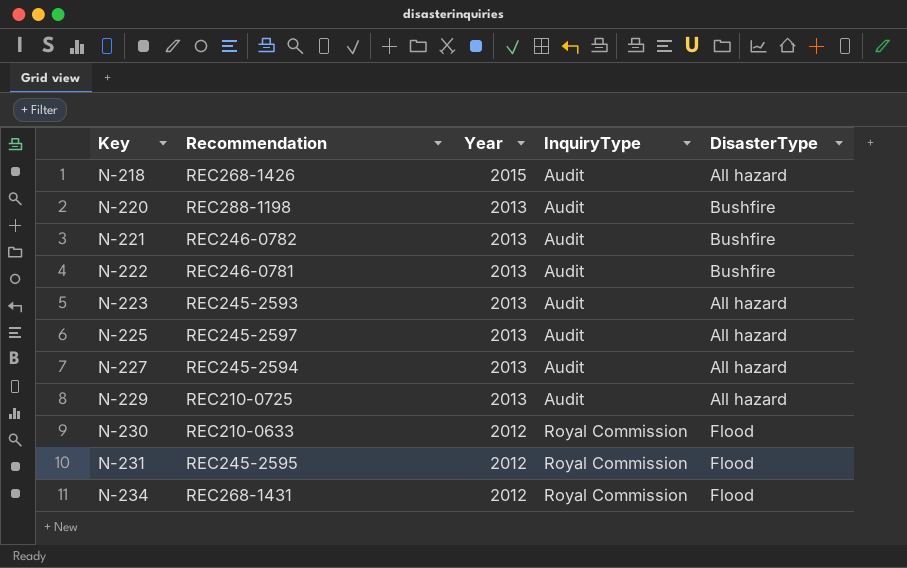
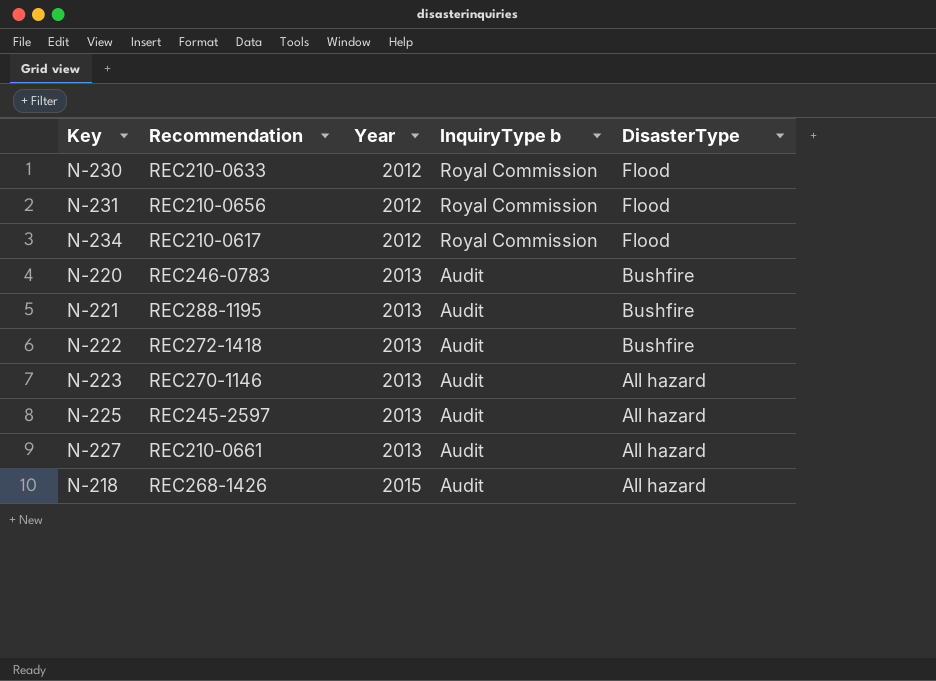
row order: Key ascending -> Year ascending
column name: InquiryType -> InquiryType b
row N-229: REC210-0725 | 2013 | Audit | All hazard -> none
N-231 | Recommendation: REC245-2595 -> REC210-0656
N-234 | Recommendation: REC268-1431 -> REC210-0617
N-220 | Recommendation: REC288-1198 -> REC246-0783
N-221 | Recommendation: REC246-0782 -> REC288-1195
N-222 | Recommendation: REC246-0781 -> REC272-1418
N-223 | Recommendation: REC245-2593 -> REC270-1146
N-227 | Recommendation: REC245-2594 -> REC210-0661

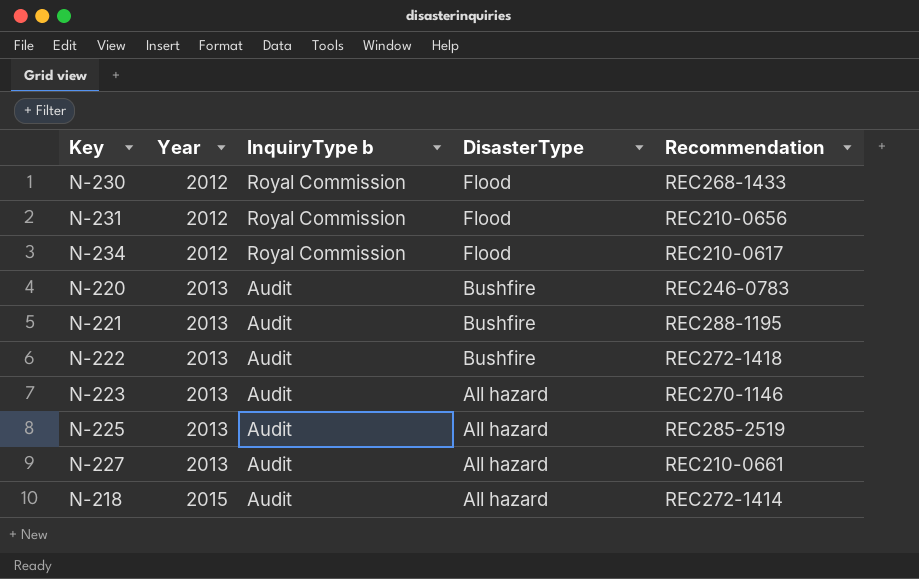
column Recommendation | position: 2 -> 5
N-230 | Recommendation: REC210-0633 -> REC268-1433
N-225 | Recommendation: REC245-2597 -> REC285-2519
N-218 | Recommendation: REC268-1426 -> REC272-1414

